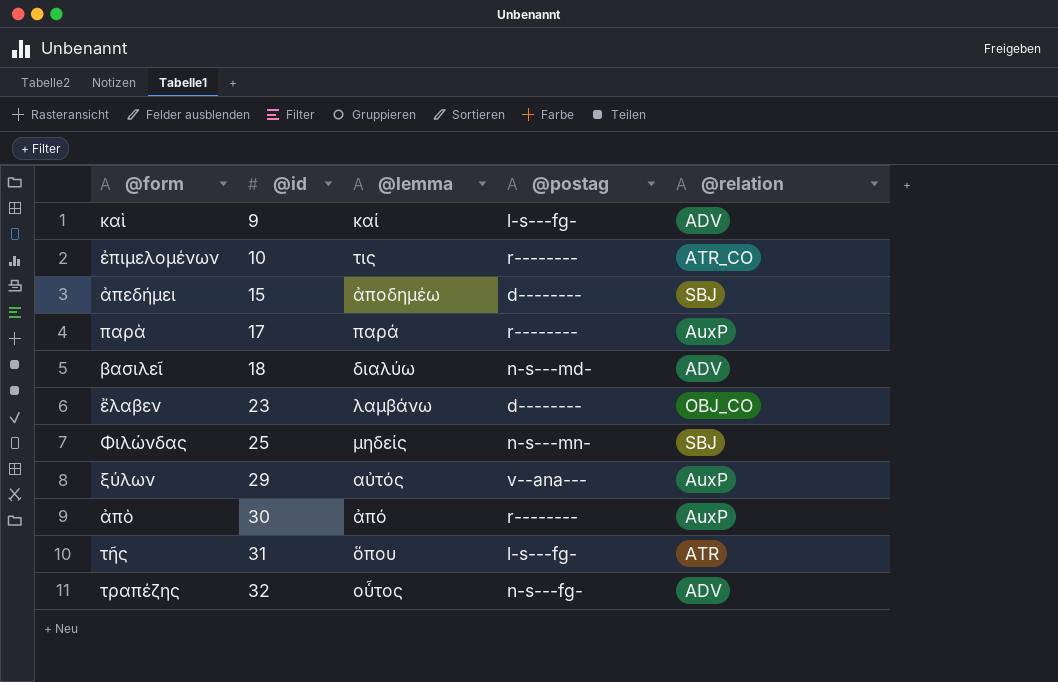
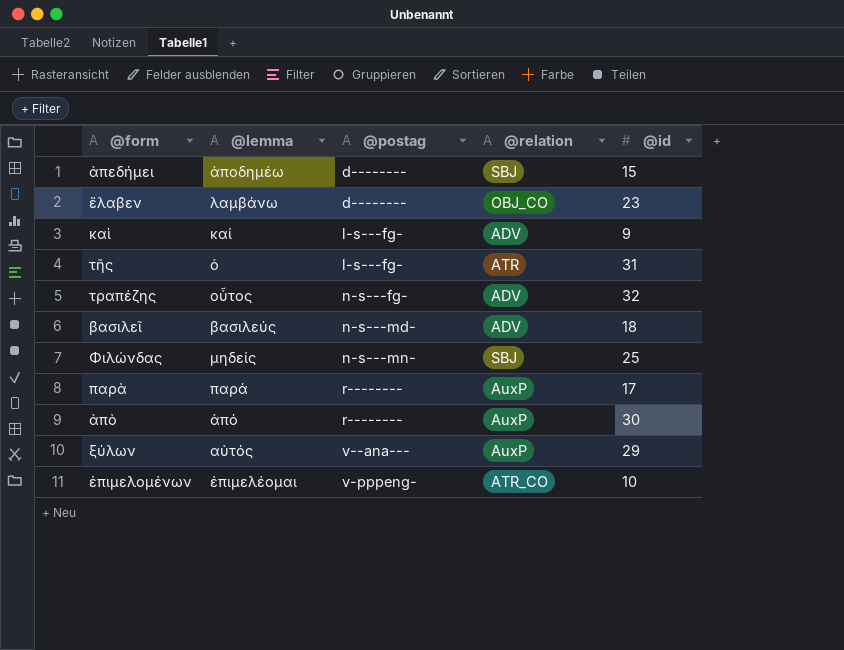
row order: @id ascending -> @postag ascending
column @id | position: 2 -> 5
τῆς | @lemma: ὅπου -> ὁ
βασιλεῖ | @lemma: διαλύω -> βασιλεύς
ἐπιμελομένων | @lemma: τις -> ἐπιμελέομαι
ἐπιμελομένων | @postag: r-------- -> v-pppeng-

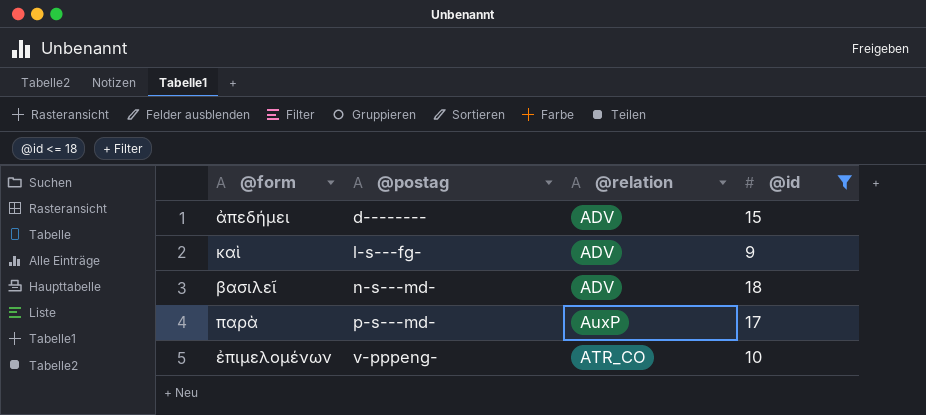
filter: none -> @id <= 18
column @lemma | position: 2 -> none
ἀπεδήμει | @relation: SBJ -> ADV
παρὰ | @postag: r-------- -> p-s---md-

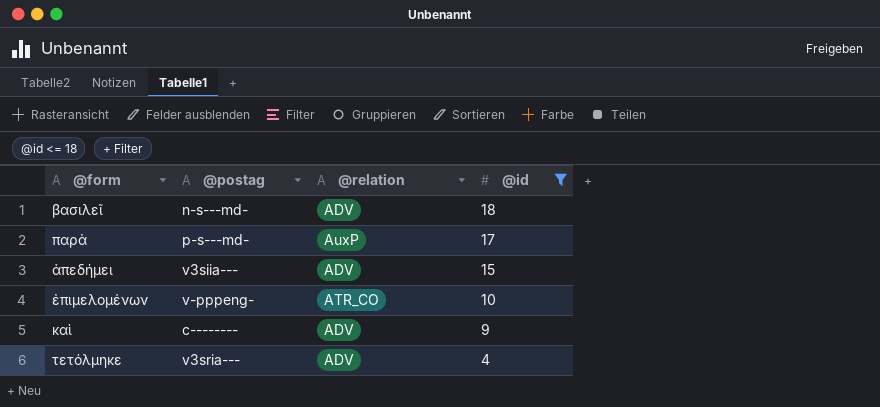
row order: @postag ascending -> @id descending
ἀπεδήμει | @postag: d-------- -> v3siia---
καὶ | @postag: l-s---fg- -> c--------
row τετόλμηκε: none -> v3sria--- | ADV | 4

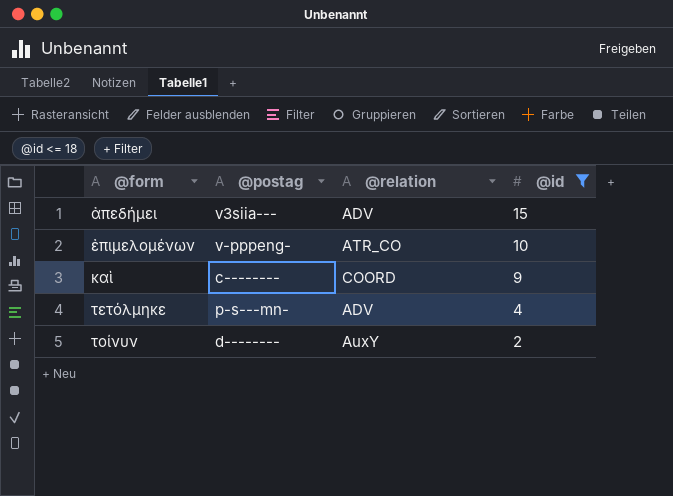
row βασιλεῖ: n-s---md- | ADV | 18 -> none
row παρὰ: p-s---md- | AuxP | 17 -> none
καὶ | @relation: ADV -> COORD
τετόλμηκε | @postag: v3sria--- -> p-s---mn-
row τοίνυν: none -> d-------- | AuxY | 2

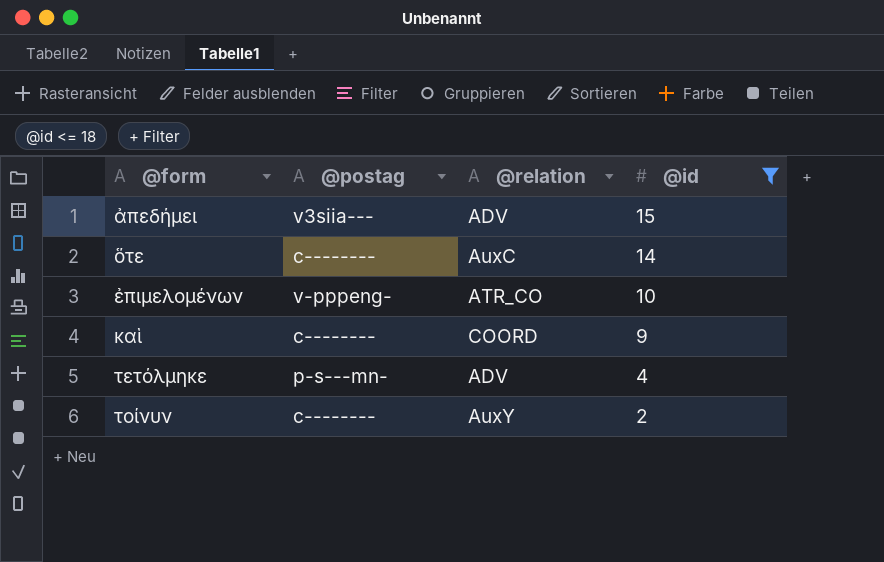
row ὅτε: none -> c-------- | AuxC | 14
τοίνυν | @postag: d-------- -> c--------

